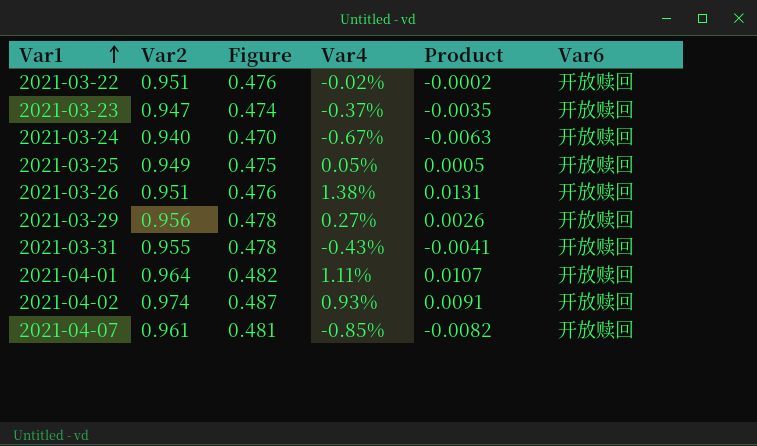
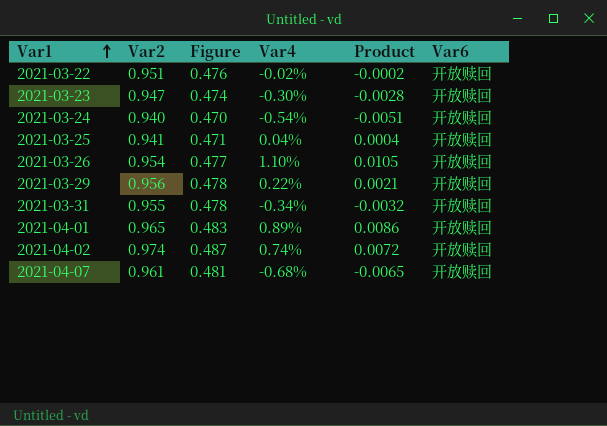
2021-03-23 | Var4: -0.37% -> -0.30%
2021-03-23 | Product: -0.0035 -> -0.0028
2021-03-24 | Var4: -0.67% -> -0.54%
2021-03-24 | Product: -0.0063 -> -0.0051
2021-03-25 | Var2: 0.949 -> 0.941
2021-03-25 | Figure: 0.475 -> 0.471
2021-03-25 | Var4: 0.05% -> 0.04%
2021-03-25 | Product: 0.0005 -> 0.0004
2021-03-26 | Var2: 0.951 -> 0.954
2021-03-26 | Figure: 0.476 -> 0.477
2021-03-26 | Var4: 1.38% -> 1.10%
2021-03-26 | Product: 0.0131 -> 0.0105
2021-03-29 | Var4: 0.27% -> 0.22%
2021-03-29 | Product: 0.0026 -> 0.0021
2021-03-31 | Var4: -0.43% -> -0.34%
2021-03-31 | Product: -0.0041 -> -0.0032
2021-04-01 | Var2: 0.964 -> 0.965
2021-04-01 | Figure: 0.482 -> 0.483
2021-04-01 | Var4: 1.11% -> 0.89%
2021-04-01 | Product: 0.0107 -> 0.0086
2021-04-02 | Var4: 0.93% -> 0.74%
2021-04-02 | Product: 0.0091 -> 0.0072
2021-04-07 | Var4: -0.85% -> -0.68%
2021-04-07 | Product: -0.0082 -> -0.0065

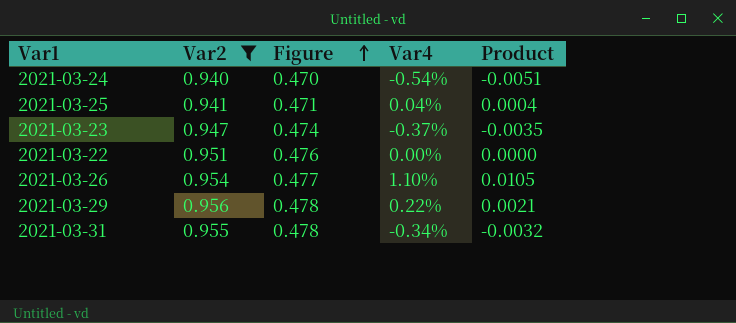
filter: none -> Var2 <= 0.956
row order: Var1 ascending -> Figure ascending
column Var6 | position: 6 -> none
2021-03-23 | Var4: -0.30% -> -0.37%
2021-03-23 | Product: -0.0028 -> -0.0035
2021-03-22 | Var4: -0.02% -> 0.00%
2021-03-22 | Product: -0.0002 -> 0.0000

